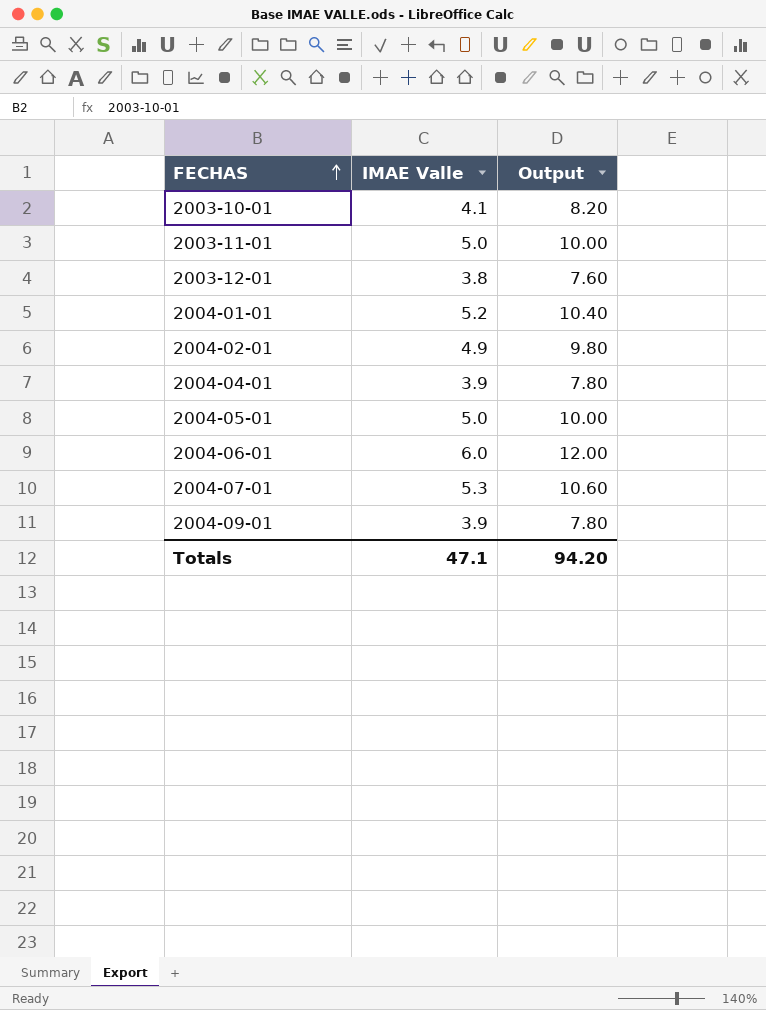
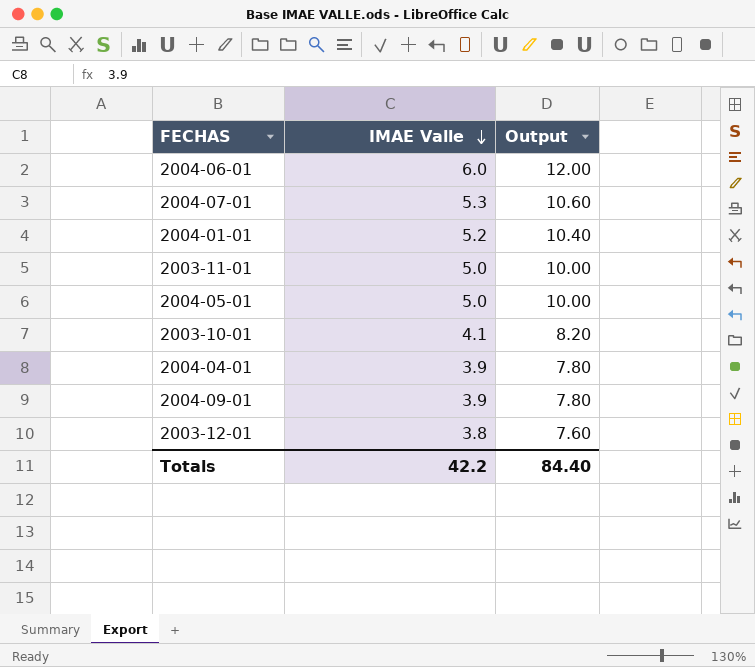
row order: FECHAS ascending -> IMAE Valle descending
row 2004-02-01: 4.9 | 9.80 -> none
Totals | IMAE Valle: 47.1 -> 42.2
Totals | Output: 94.20 -> 84.40

